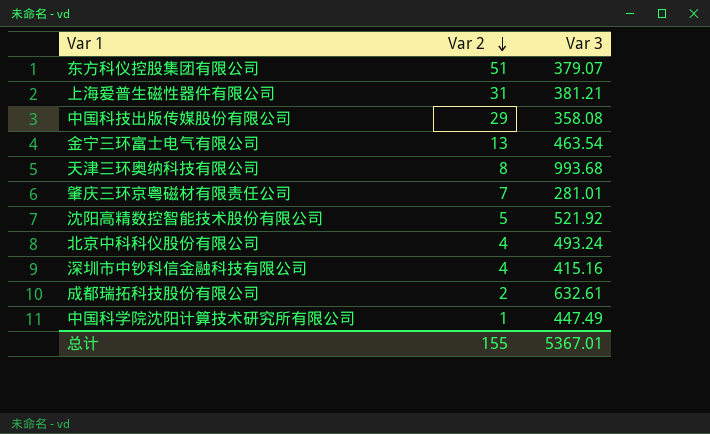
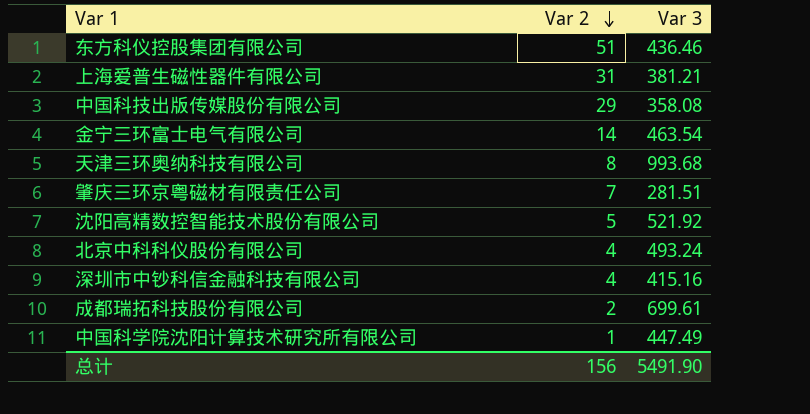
东方科仪控股集团有限公司 | Var 3: 379.07 -> 436.46
金宁三环富士电气有限公司 | Var 2: 13 -> 14
肇庆三环京粤磁材有限责任公司 | Var 3: 281.01 -> 281.51
成都瑞拓科技股份有限公司 | Var 3: 632.61 -> 699.61
总计 | Var 2: 155 -> 156
总计 | Var 3: 5367.01 -> 5491.90

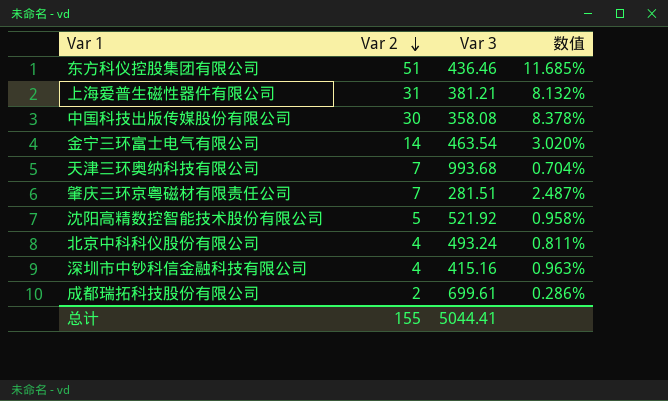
column 数值 | formula: none -> [Var 2] / [Var 3]
row 中国科学院沈阳计算技术研究所有限公司: 1 | 447.49 -> none
中国科技出版传媒股份有限公司 | Var 2: 29 -> 30
天津三环奥纳科技有限公司 | Var 2: 8 -> 7
总计 | Var 2: 156 -> 155
总计 | Var 3: 5491.90 -> 5044.41

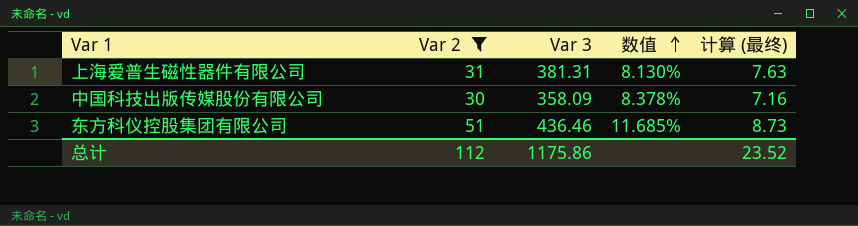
filter: none -> Var 2 >= 30
row order: Var 2 descending -> 数值 ascending
column 计算 (最终) | formula: none -> [Var 3] * 0.02
上海爱普生磁性器件有限公司 | Var 3: 381.21 -> 381.31
上海爱普生磁性器件有限公司 | 数值: 8.132% -> 8.130%
中国科技出版传媒股份有限公司 | Var 3: 358.08 -> 358.09
总计 | Var 2: 155 -> 112
总计 | Var 3: 5044.41 -> 1175.86

